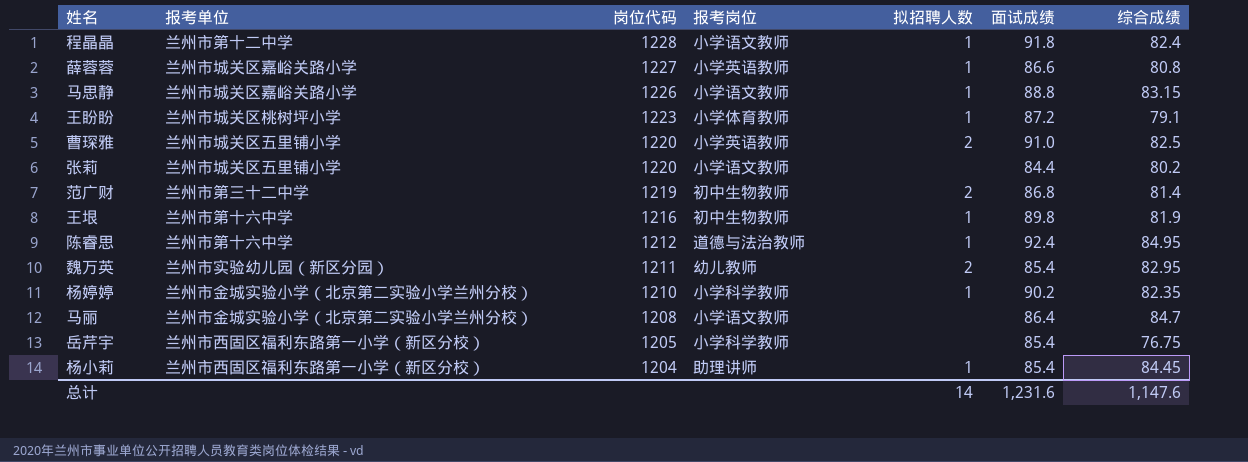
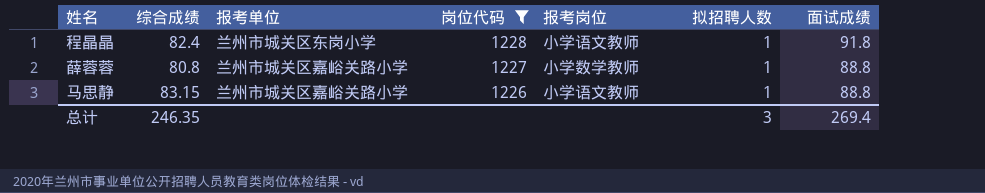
filter: none -> 岗位代码 >= 1226
column 综合成绩 | position: 7 -> 2
程晶晶 | 报考单位: 兰州市第十二中学 -> 兰州市城关区东岗小学
薛蓉蓉 | 报考岗位: 小学英语教师 -> 小学数学教师
薛蓉蓉 | 面试成绩: 86.6 -> 88.8
总计 | 综合成绩: 1,147.6 -> 246.35
总计 | 拟招聘人数: 14 -> 3
总计 | 面试成绩: 1,231.6 -> 269.4

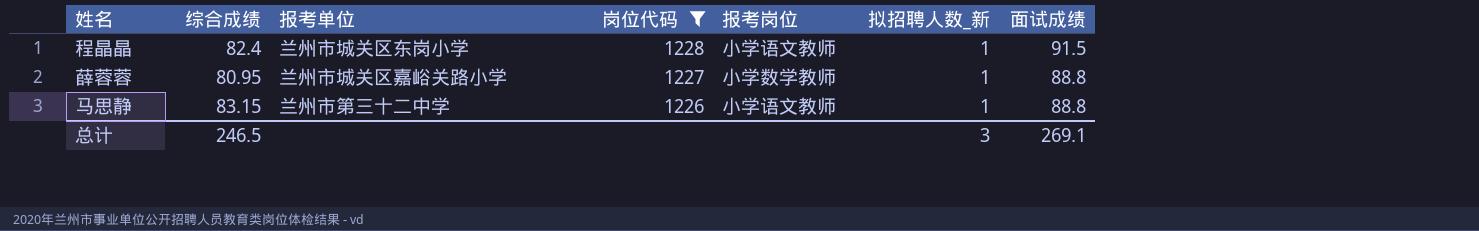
column name: 拟招聘人数 -> 拟招聘人数_新
程晶晶 | 面试成绩: 91.8 -> 91.5
薛蓉蓉 | 综合成绩: 80.8 -> 80.95
马思静 | 报考单位: 兰州市城关区嘉峪关路小学 -> 兰州市第三十二中学
总计 | 综合成绩: 246.35 -> 246.5
总计 | 面试成绩: 269.4 -> 269.1

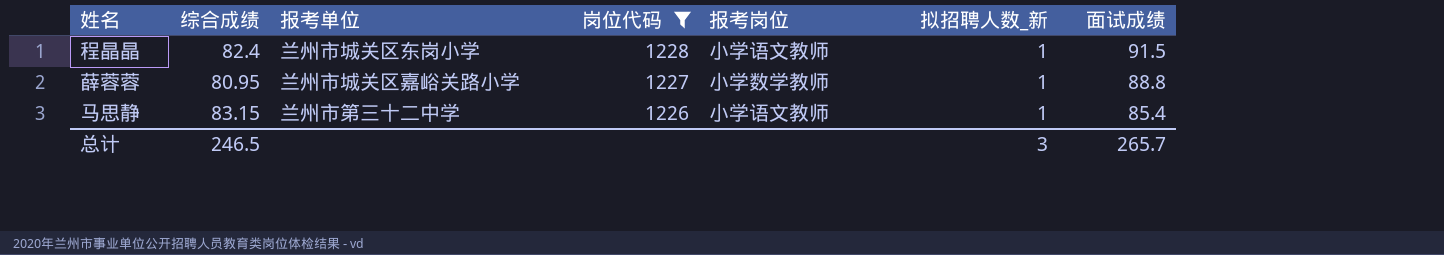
马思静 | 面试成绩: 88.8 -> 85.4
总计 | 面试成绩: 269.1 -> 265.7

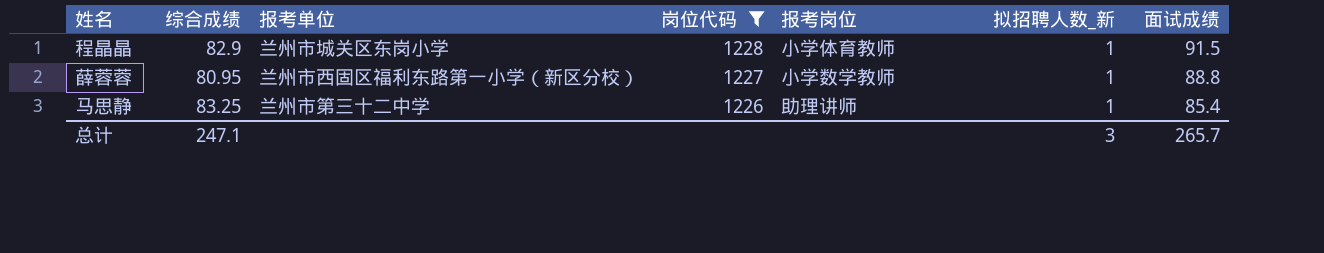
程晶晶 | 综合成绩: 82.4 -> 82.9
程晶晶 | 报考岗位: 小学语文教师 -> 小学体育教师
薛蓉蓉 | 报考单位: 兰州市城关区嘉峪关路小学 -> 兰州市西固区福利东路第一小学（新区分校）
马思静 | 综合成绩: 83.15 -> 83.25
马思静 | 报考岗位: 小学语文教师 -> 助理讲师
总计 | 综合成绩: 246.5 -> 247.1

